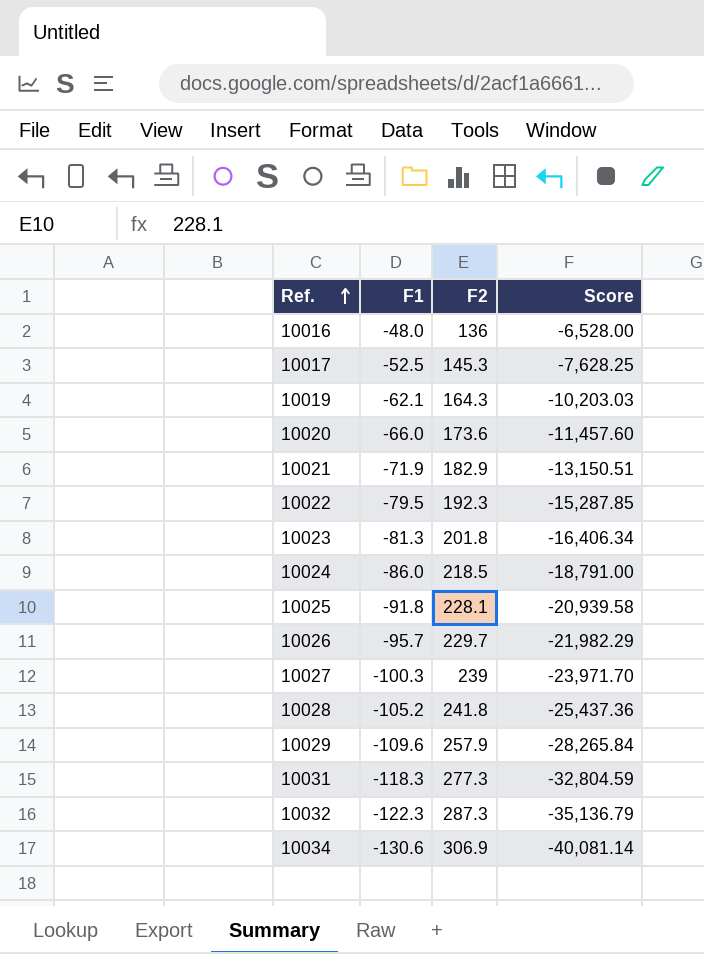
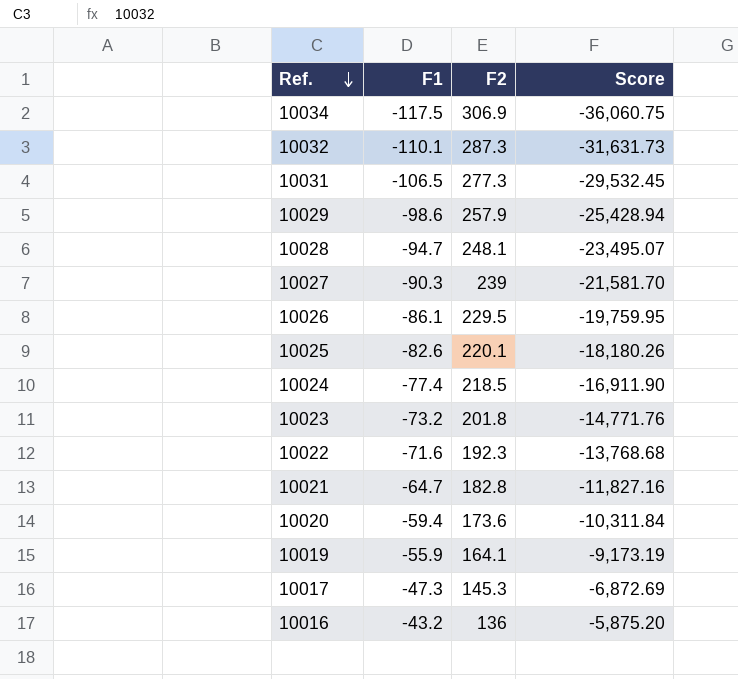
row order: Ref. ascending -> Ref. descending
10034 | F1: -130.6 -> -117.5
10034 | Score: -40,081.14 -> -36,060.75
10032 | F1: -122.3 -> -110.1
10032 | Score: -35,136.79 -> -31,631.73
10031 | F1: -118.3 -> -106.5
10031 | Score: -32,804.59 -> -29,532.45
10029 | F1: -109.6 -> -98.6
10029 | Score: -28,265.84 -> -25,428.94
10028 | F1: -105.2 -> -94.7
10028 | F2: 241.8 -> 248.1
10028 | Score: -25,437.36 -> -23,495.07
10027 | F1: -100.3 -> -90.3
10027 | Score: -23,971.70 -> -21,581.70
10026 | F1: -95.7 -> -86.1
10026 | F2: 229.7 -> 229.5
10026 | Score: -21,982.29 -> -19,759.95
10025 | F1: -91.8 -> -82.6
10025 | F2: 228.1 -> 220.1
10025 | Score: -20,939.58 -> -18,180.26
10024 | F1: -86.0 -> -77.4
10024 | Score: -18,791.00 -> -16,911.90
10023 | F1: -81.3 -> -73.2
10023 | Score: -16,406.34 -> -14,771.76
10022 | F1: -79.5 -> -71.6
10022 | Score: -15,287.85 -> -13,768.68
10021 | F1: -71.9 -> -64.7
10021 | F2: 182.9 -> 182.8
10021 | Score: -13,150.51 -> -11,827.16
10020 | F1: -66.0 -> -59.4
10020 | Score: -11,457.60 -> -10,311.84
10019 | F1: -62.1 -> -55.9
10019 | F2: 164.3 -> 164.1
10019 | Score: -10,203.03 -> -9,173.19
10017 | F1: -52.5 -> -47.3
10017 | Score: -7,628.25 -> -6,872.69
10016 | F1: -48.0 -> -43.2
10016 | Score: -6,528.00 -> -5,875.20

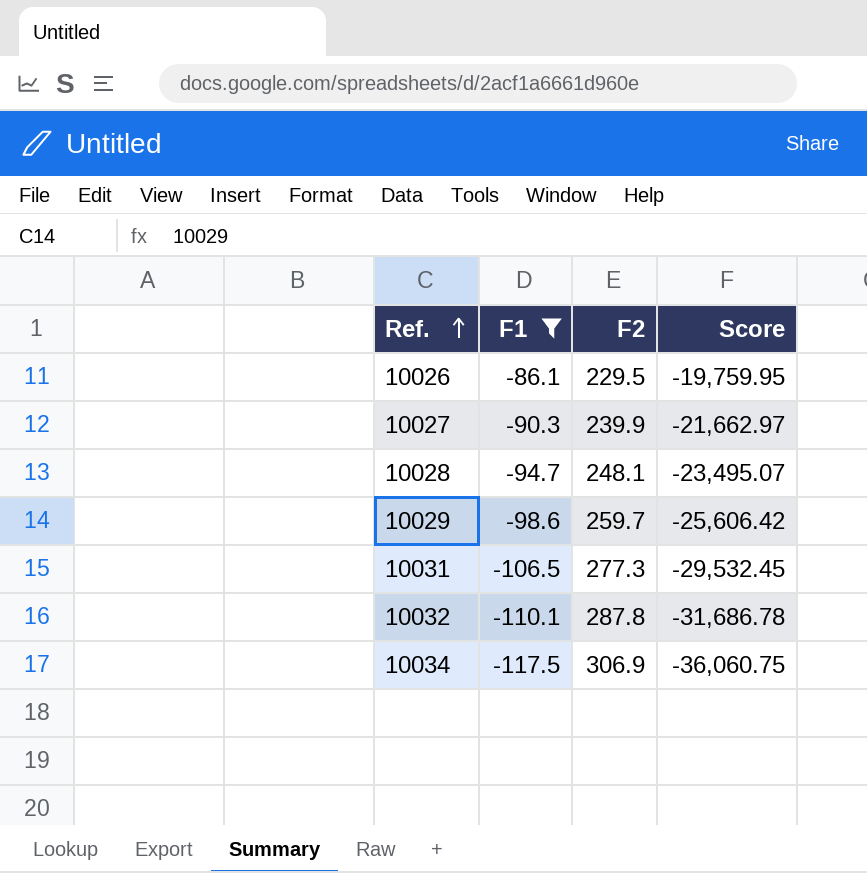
filter: none -> F1 <= -86.1
row order: Ref. descending -> Ref. ascending
10027 | F2: 239 -> 239.9
10027 | Score: -21,581.70 -> -21,662.97
10029 | F2: 257.9 -> 259.7
10029 | Score: -25,428.94 -> -25,606.42
10032 | F2: 287.3 -> 287.8
10032 | Score: -31,631.73 -> -31,686.78

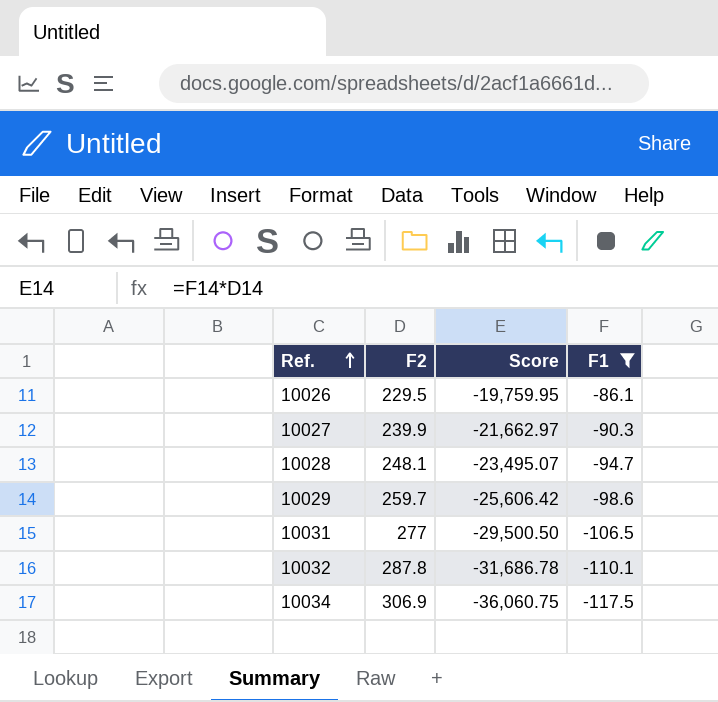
column F1 | position: 2 -> 4
10031 | F2: 277.3 -> 277
10031 | Score: -29,532.45 -> -29,500.50

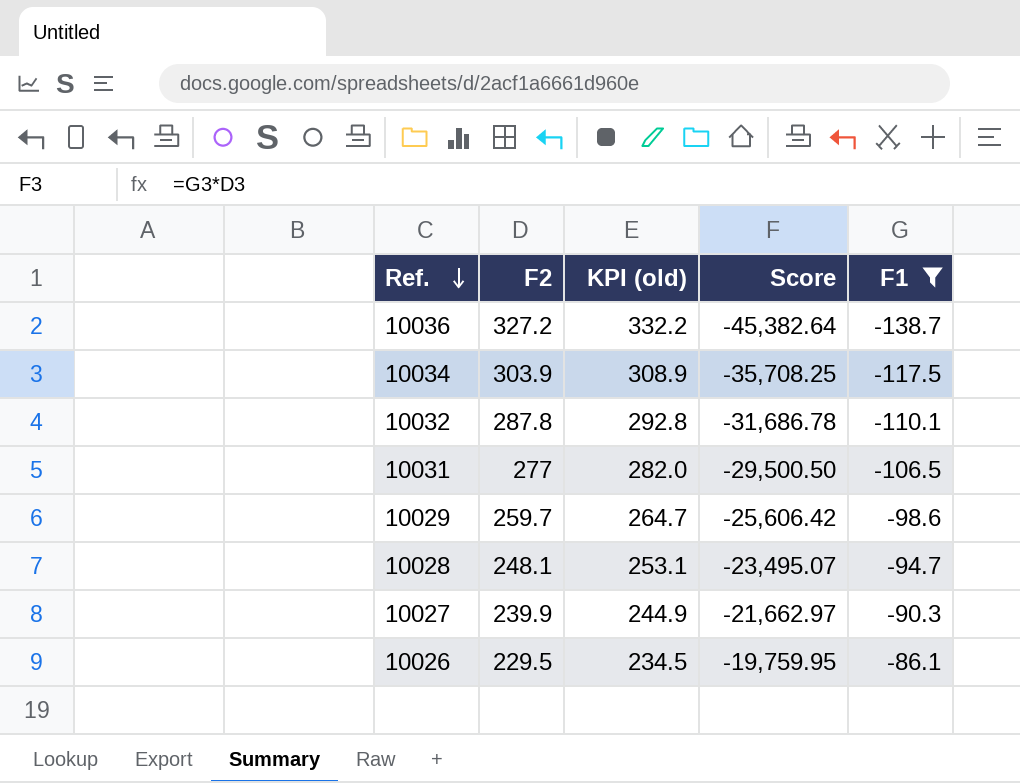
row order: Ref. ascending -> Ref. descending
column KPI (old) | formula: none -> [F2] + 5
row 10036: none -> 327.2 | 332.2 | -45,382.64 | -138.7
10034 | F2: 306.9 -> 303.9
10034 | Score: -36,060.75 -> -35,708.25

